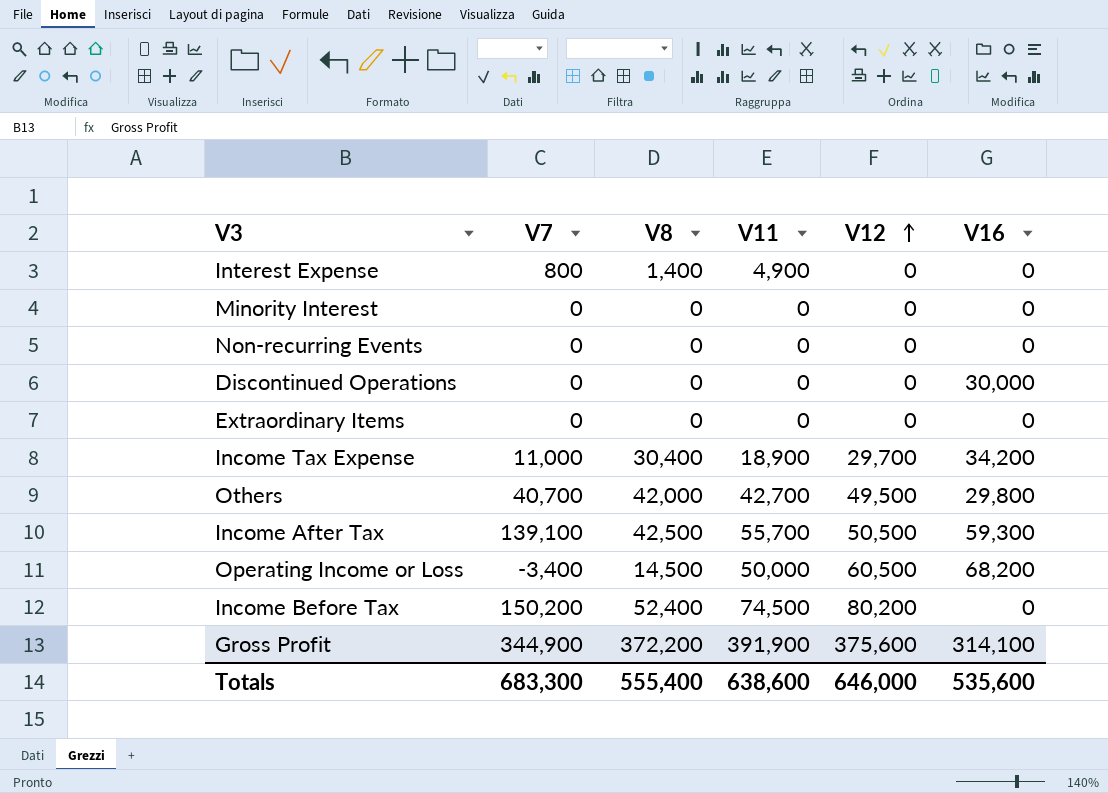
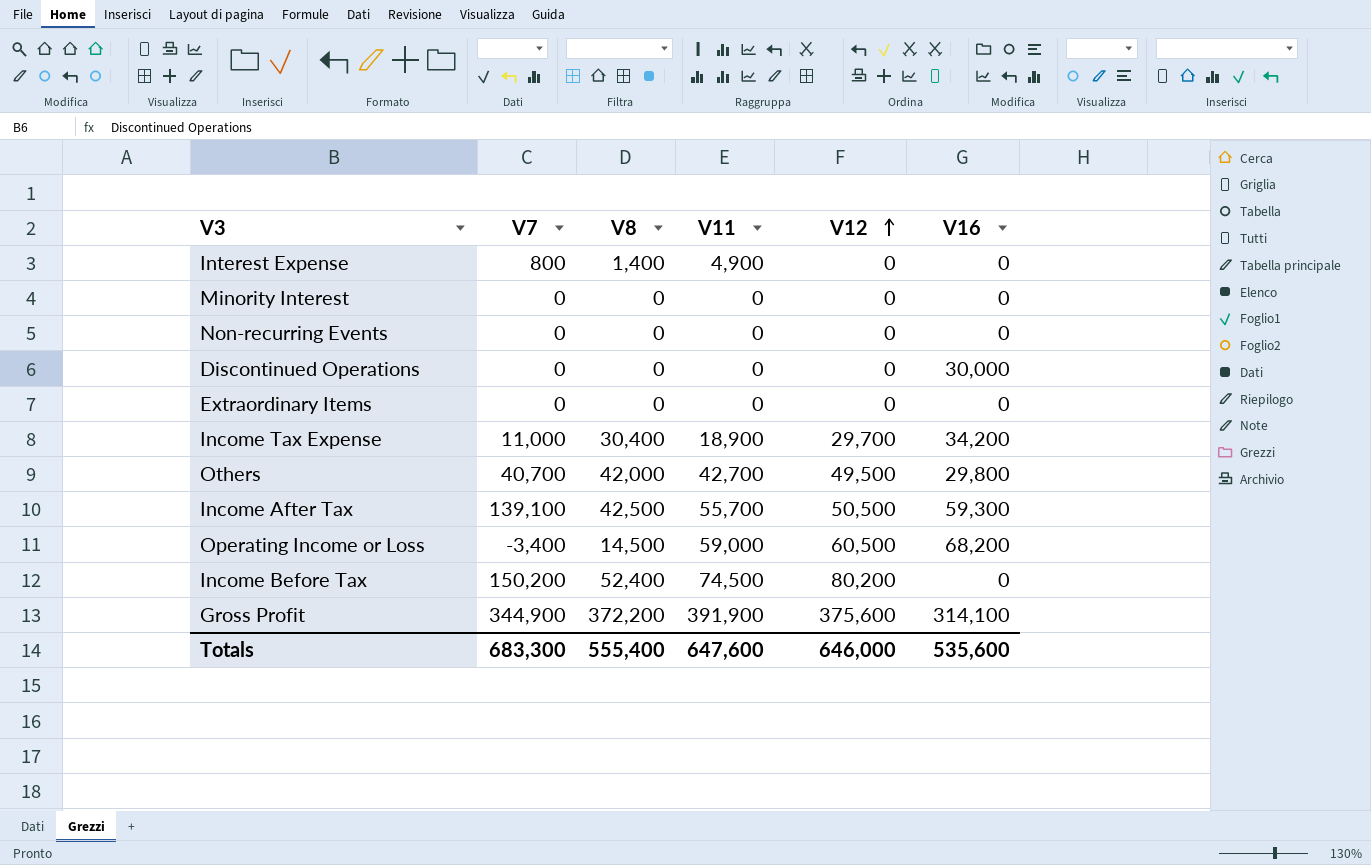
Operating Income or Loss | V11: 50,000 -> 59,000
Totals | V11: 638,600 -> 647,600

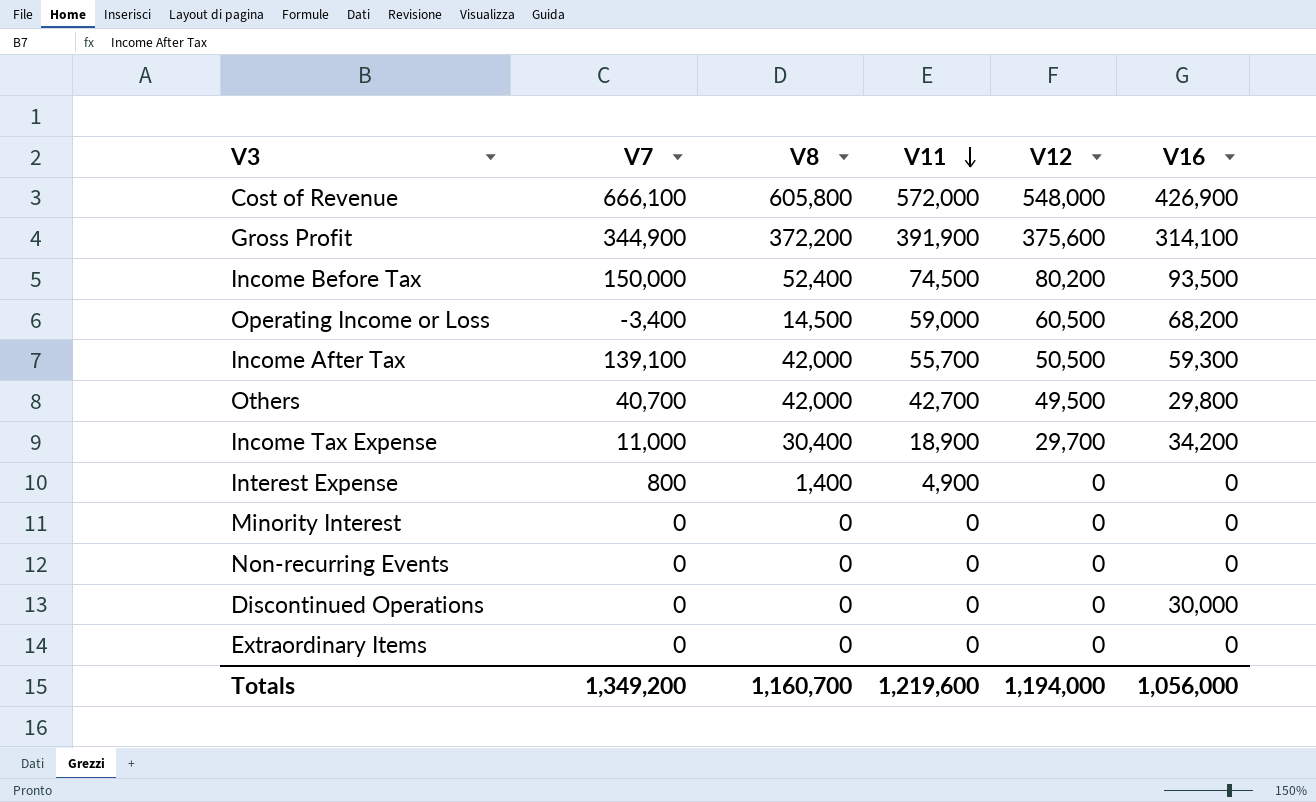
row order: V12 ascending -> V11 descending
row Cost of Revenue: none -> 666,100 | 605,800 | 572,000 | 548,000 | 426,900
Income Before Tax | V7: 150,200 -> 150,000
Income Before Tax | V16: 0 -> 93,500
Income After Tax | V8: 42,500 -> 42,000
Totals | V7: 683,300 -> 1,349,200
Totals | V8: 555,400 -> 1,160,700
Totals | V11: 647,600 -> 1,219,600
Totals | V12: 646,000 -> 1,194,000
Totals | V16: 535,600 -> 1,056,000

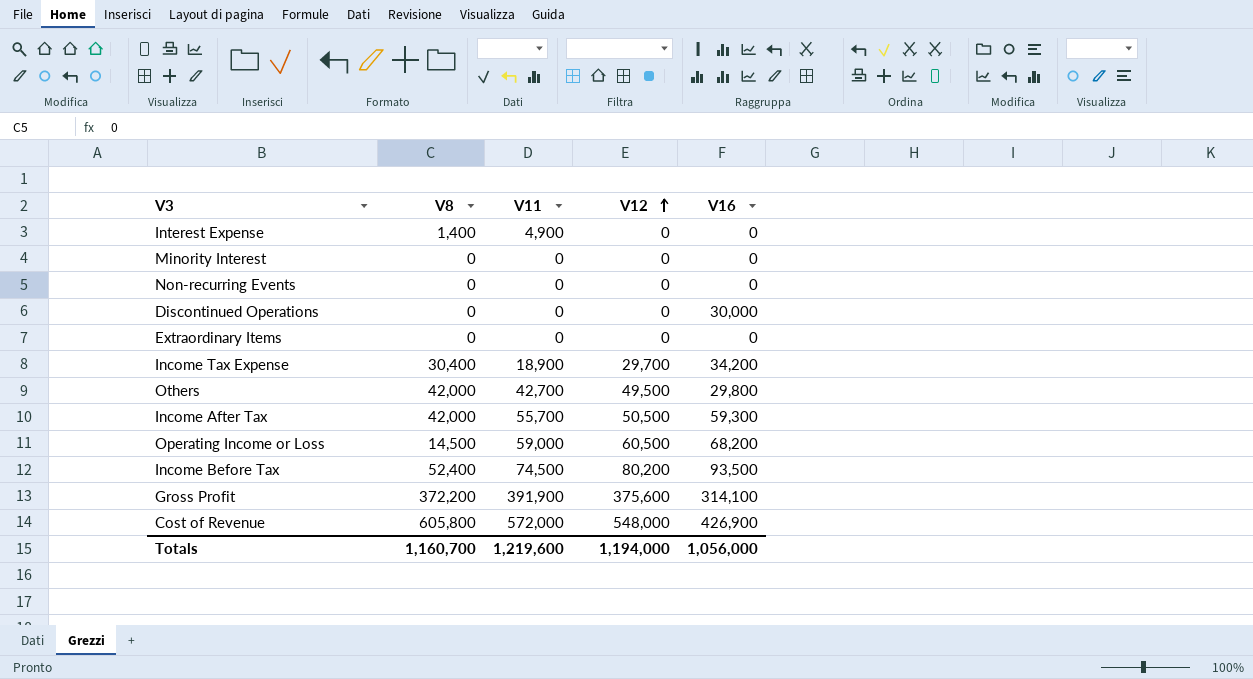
row order: V11 descending -> V12 ascending
column V7 | position: 2 -> none

